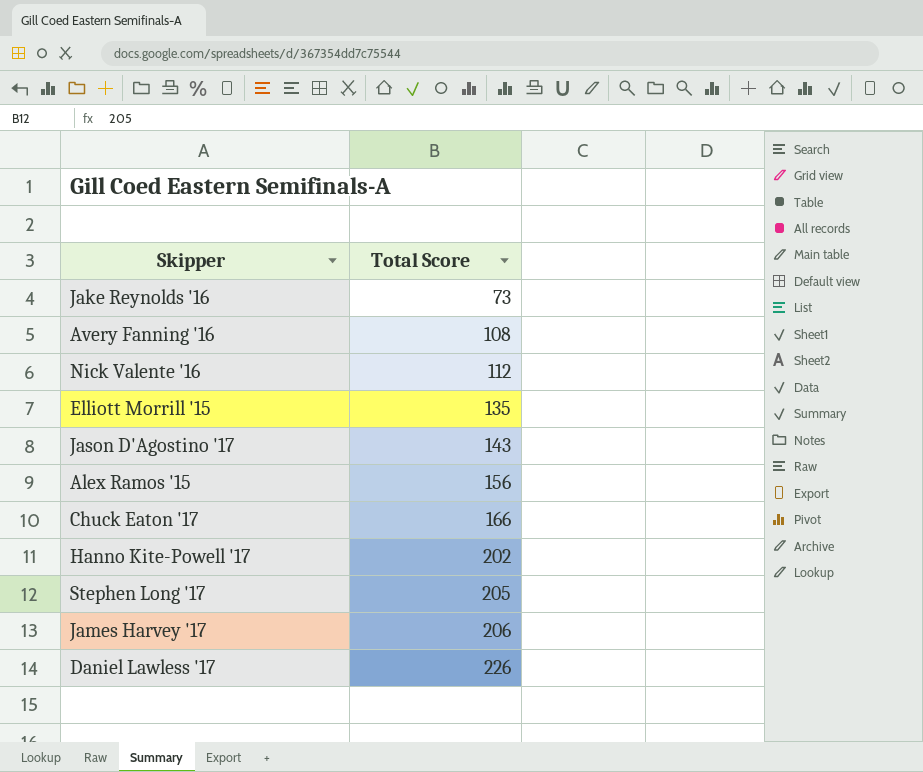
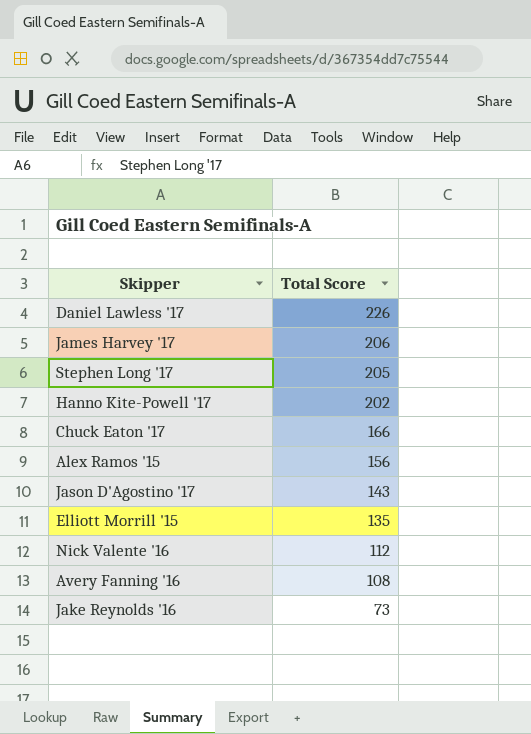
row order: Total Score ascending -> Total Score descending

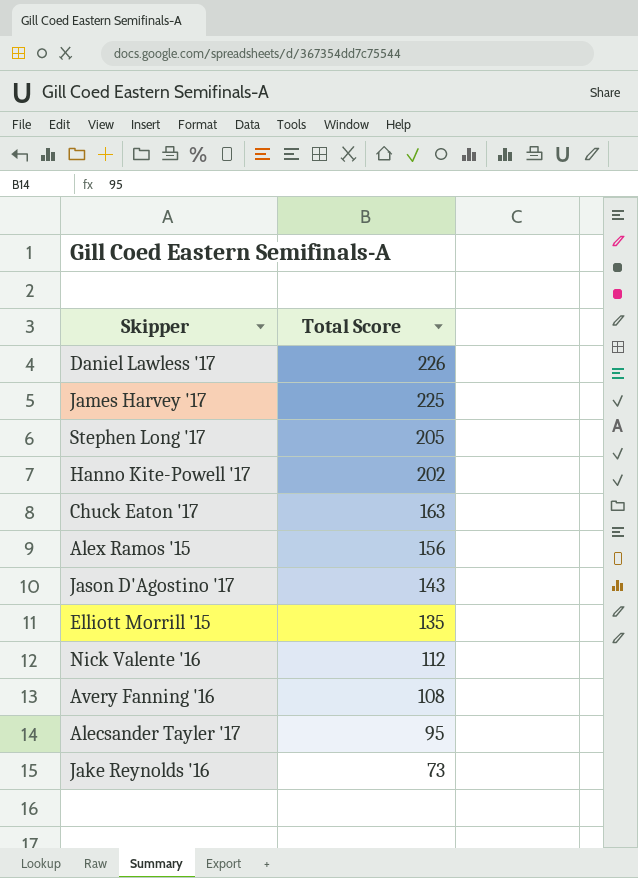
James Harvey '17 | Total Score: 206 -> 225
Chuck Eaton '17 | Total Score: 166 -> 163
row Alecsander Tayler '17: none -> 95

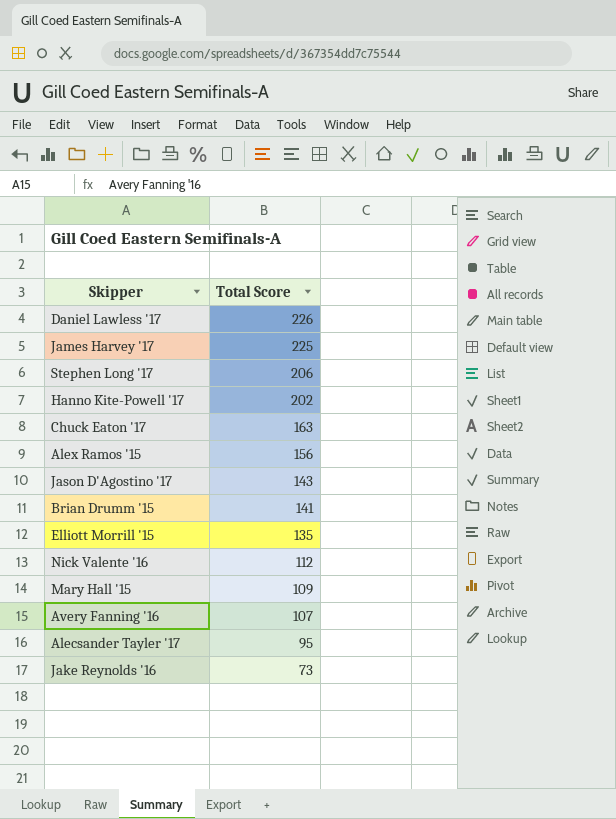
Stephen Long '17 | Total Score: 205 -> 206
row Brian Drumm '15: none -> 141
row Mary Hall '15: none -> 109
Avery Fanning '16 | Total Score: 108 -> 107

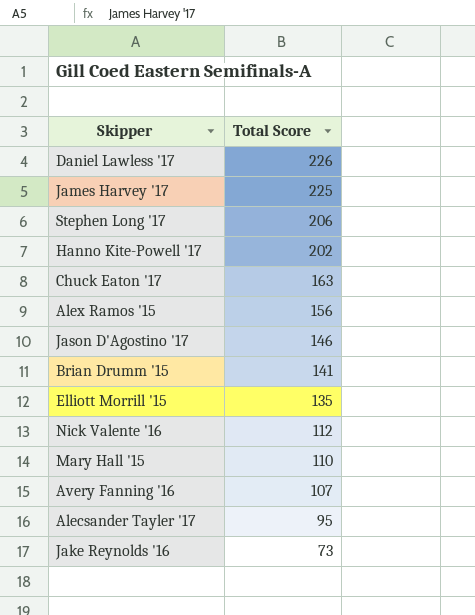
Jason D'Agostino '17 | Total Score: 143 -> 146
Mary Hall '15 | Total Score: 109 -> 110

